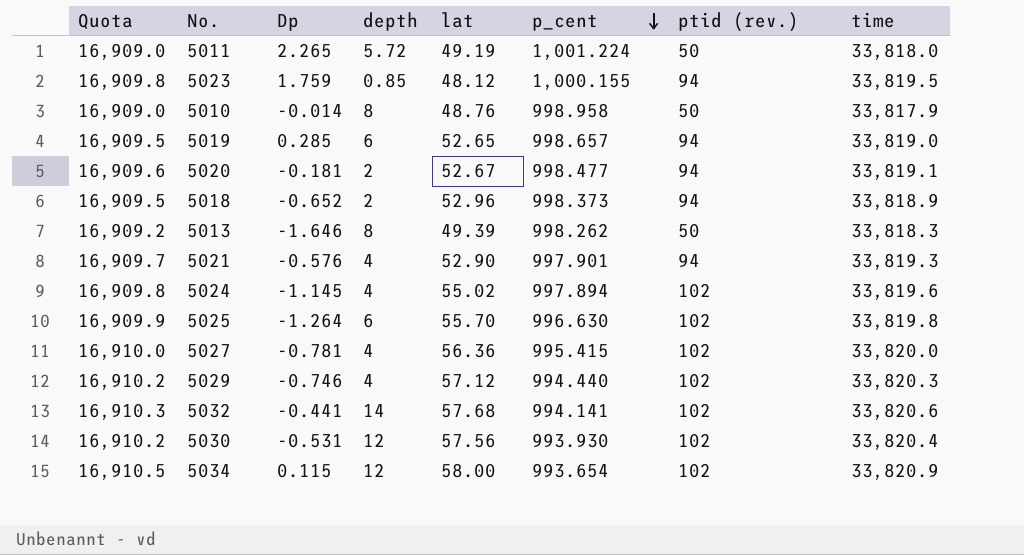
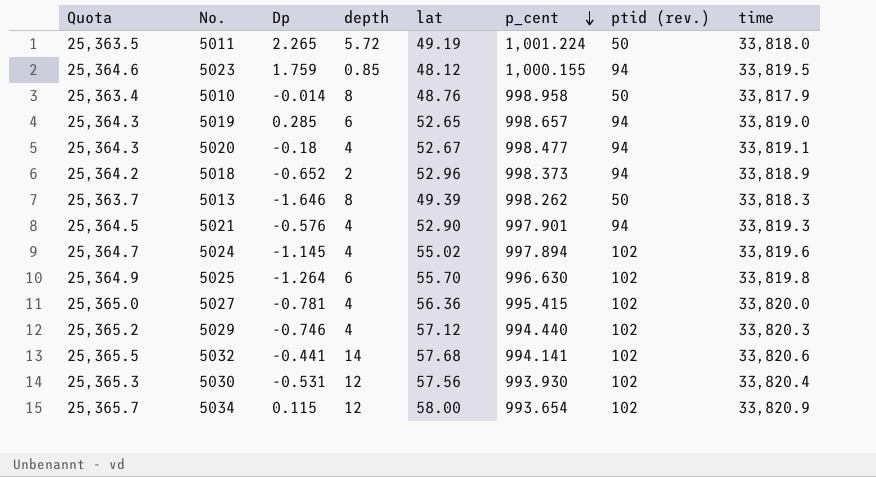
column Quota | formula: [time] * 0.5 -> [time] * 0.75
5020 | Dp: -0.181 -> -0.18
5020 | depth: 2 -> 4

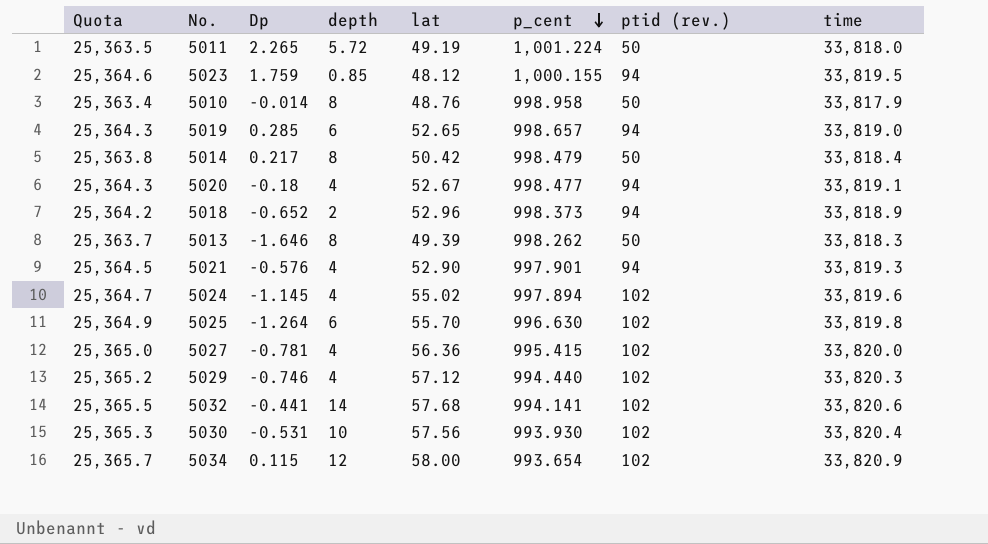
row 5014: none -> 25,363.8 | 0.217 | 8 | 50.42 | 998.479 | 50 | 33,818.4
5030 | depth: 12 -> 10

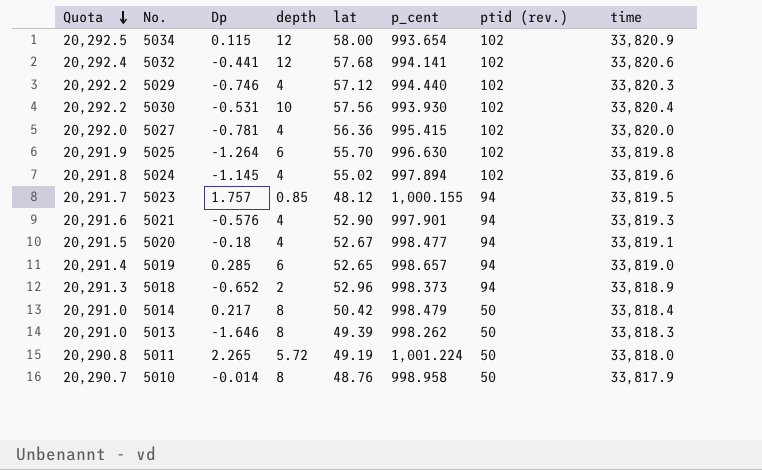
row order: p_cent descending -> Quota descending
column Quota | formula: [time] * 0.75 -> [time] * 0.6
5032 | depth: 14 -> 12
5023 | Dp: 1.759 -> 1.757

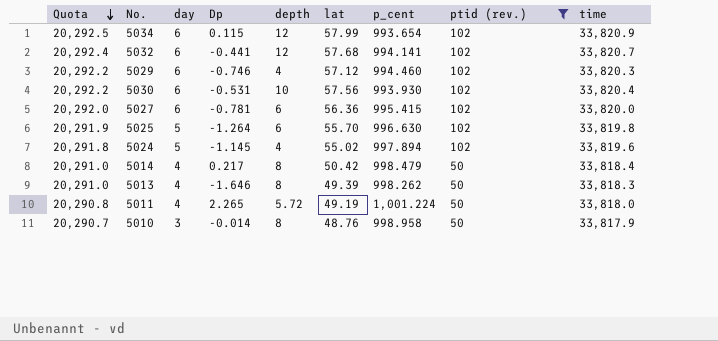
filter: none -> ptid (rev.) != 94
column day | position: none -> 3
5034 | lat: 58.00 -> 57.99
5032 | time: 33,820.6 -> 33,820.7
5029 | p_cent: 994.440 -> 994.460
5027 | depth: 4 -> 6

